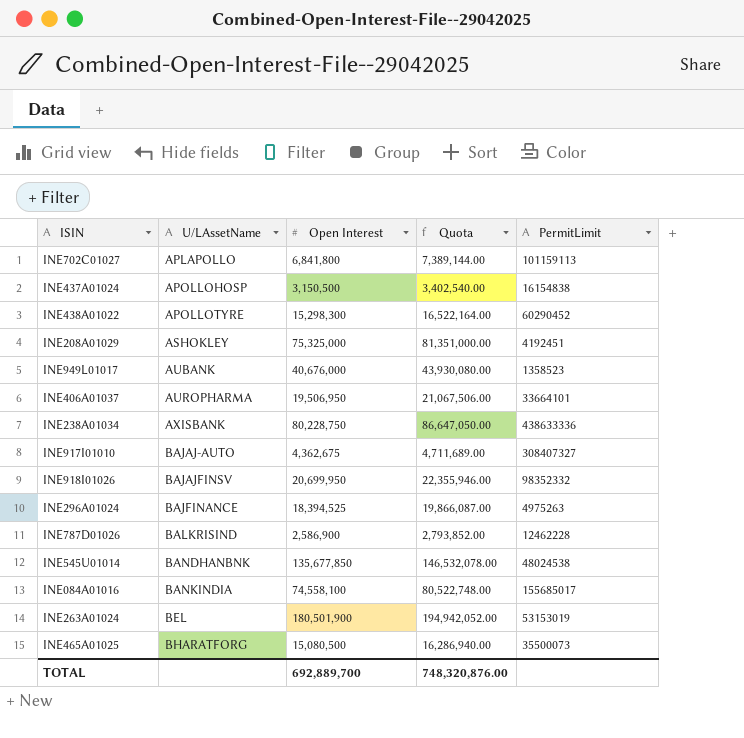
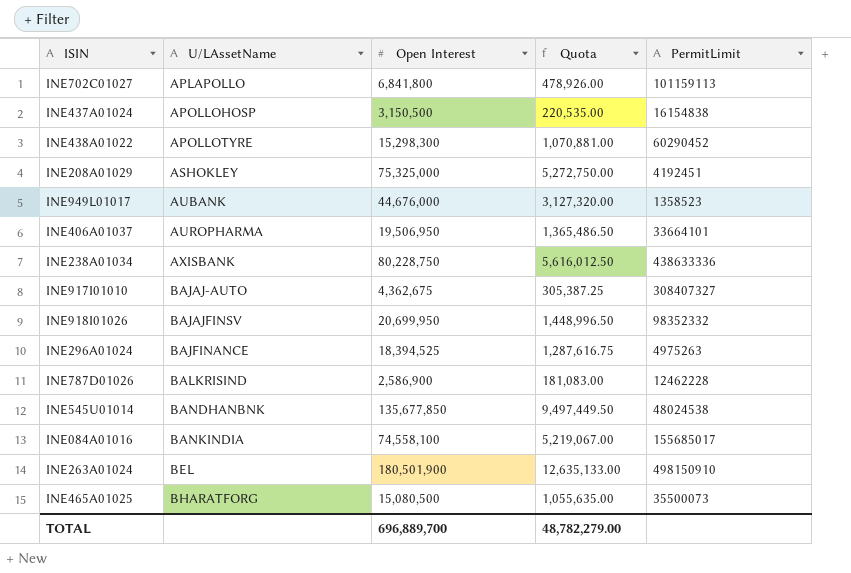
column Quota | formula: [Open Interest] * 1.08 -> [Open Interest] * 0.07
INE949L01017 | Open Interest: 40,676,000 -> 44,676,000
INE263A01024 | PermitLimit: 53153019 -> 498150910
TOTAL | Open Interest: 692,889,700 -> 696,889,700
TOTAL | Quota: 748,320,876.00 -> 48,782,279.00

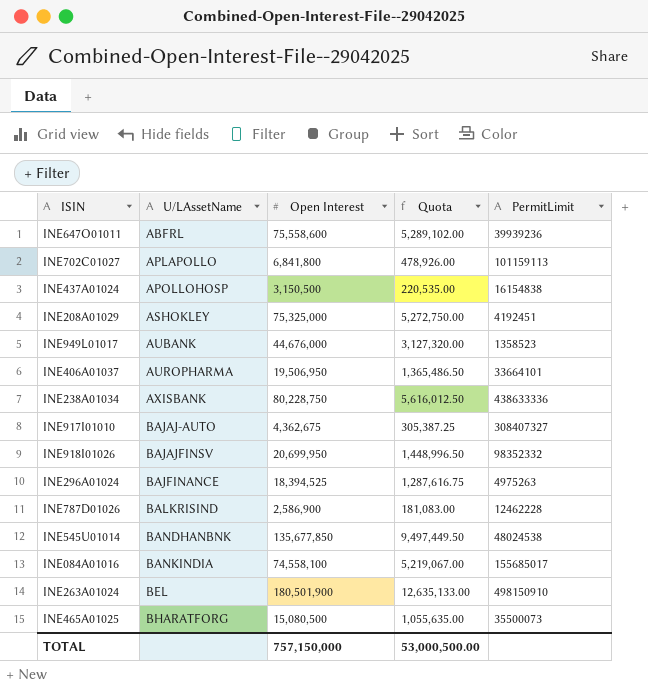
row INE438A01022: APOLLOTYRE | 15,298,300 | 1,070,881.00 | 60290452 -> none
row INE647O01011: none -> ABFRL | 75,558,600 | 5,289,102.00 | 39939236
TOTAL | Open Interest: 696,889,700 -> 757,150,000
TOTAL | Quota: 48,782,279.00 -> 53,000,500.00

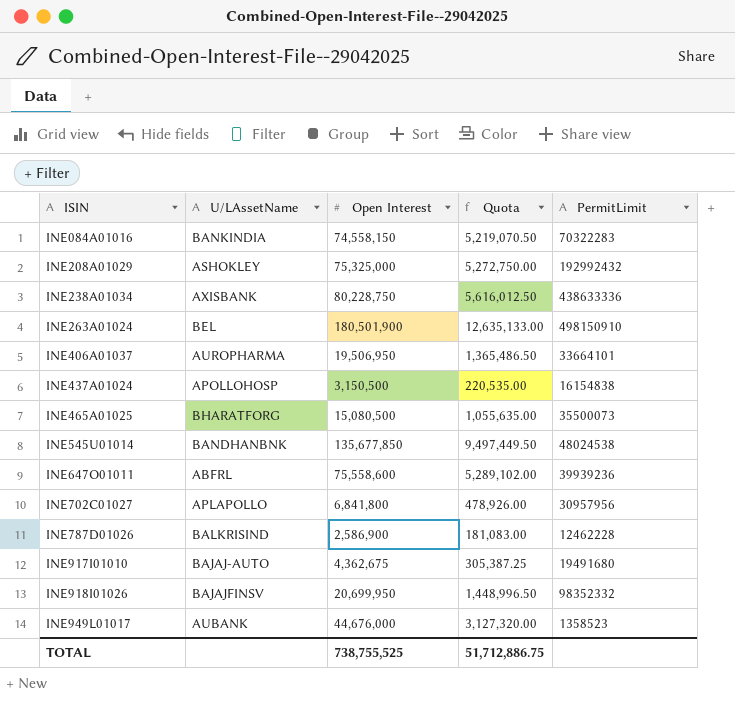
row order: U/LAssetName ascending -> ISIN ascending
row INE296A01024: BAJFINANCE | 18,394,525 | 1,287,616.75 | 4975263 -> none
INE084A01016 | Open Interest: 74,558,100 -> 74,558,150
INE084A01016 | Quota: 5,219,067.00 -> 5,219,070.50
INE084A01016 | PermitLimit: 155685017 -> 70322283
INE208A01029 | PermitLimit: 4192451 -> 192992432
INE702C01027 | PermitLimit: 101159113 -> 30957956
INE917I01010 | PermitLimit: 308407327 -> 19491680
TOTAL | Open Interest: 757,150,000 -> 738,755,525
TOTAL | Quota: 53,000,500.00 -> 51,712,886.75

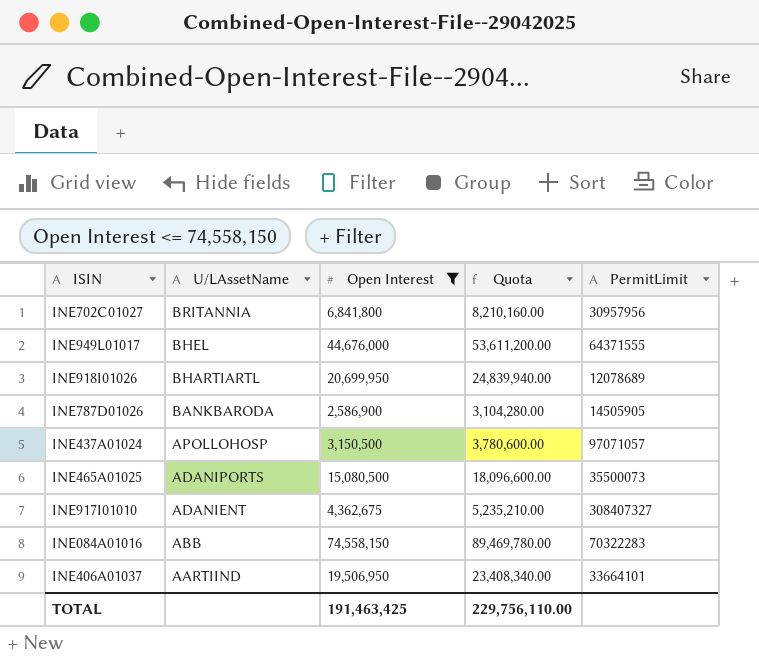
filter: none -> Open Interest <= 74,558,150
row order: ISIN ascending -> U/LAssetName descending
column Quota | formula: [Open Interest] * 0.07 -> [Open Interest] * 1.2
INE702C01027 | U/LAssetName: APLAPOLLO -> BRITANNIA
INE949L01017 | U/LAssetName: AUBANK -> BHEL
INE949L01017 | PermitLimit: 1358523 -> 64371555
INE918I01026 | U/LAssetName: BAJAJFINSV -> BHARTIARTL
INE918I01026 | PermitLimit: 98352332 -> 12078689
INE787D01026 | U/LAssetName: BALKRISIND -> BANKBARODA
INE787D01026 | PermitLimit: 12462228 -> 14505905
INE437A01024 | PermitLimit: 16154838 -> 97071057
INE465A01025 | U/LAssetName: BHARATFORG -> ADANIPORTS
INE917I01010 | U/LAssetName: BAJAJ-AUTO -> ADANIENT
INE917I01010 | PermitLimit: 19491680 -> 308407327
INE084A01016 | U/LAssetName: BANKINDIA -> ABB
INE406A01037 | U/LAssetName: AUROPHARMA -> AARTIIND
TOTAL | Open Interest: 738,755,525 -> 191,463,425
TOTAL | Quota: 51,712,886.75 -> 229,756,110.00

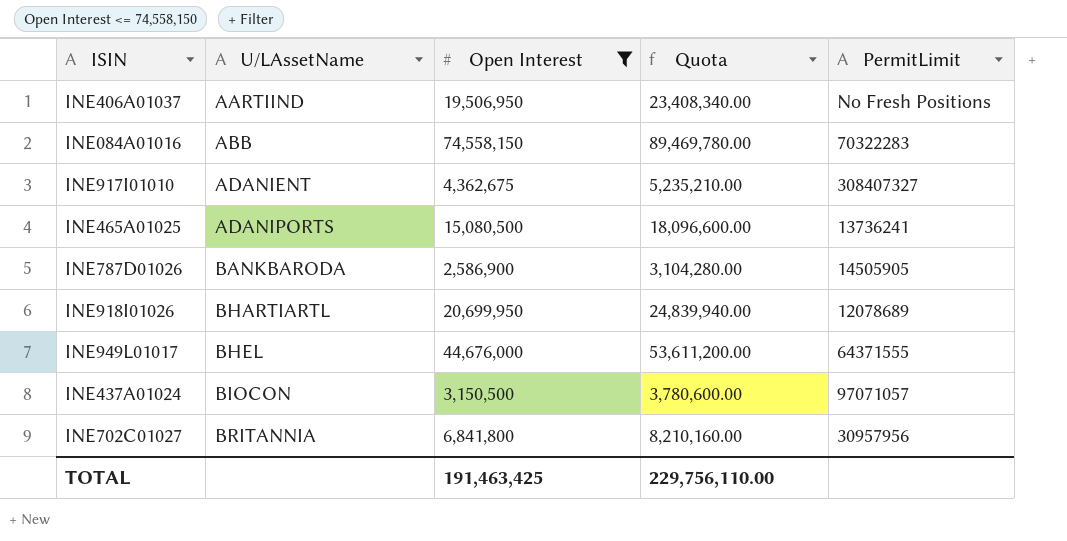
row order: U/LAssetName descending -> U/LAssetName ascending
INE406A01037 | PermitLimit: 33664101 -> No Fresh Positions
INE465A01025 | PermitLimit: 35500073 -> 13736241
INE437A01024 | U/LAssetName: APOLLOHOSP -> BIOCON

